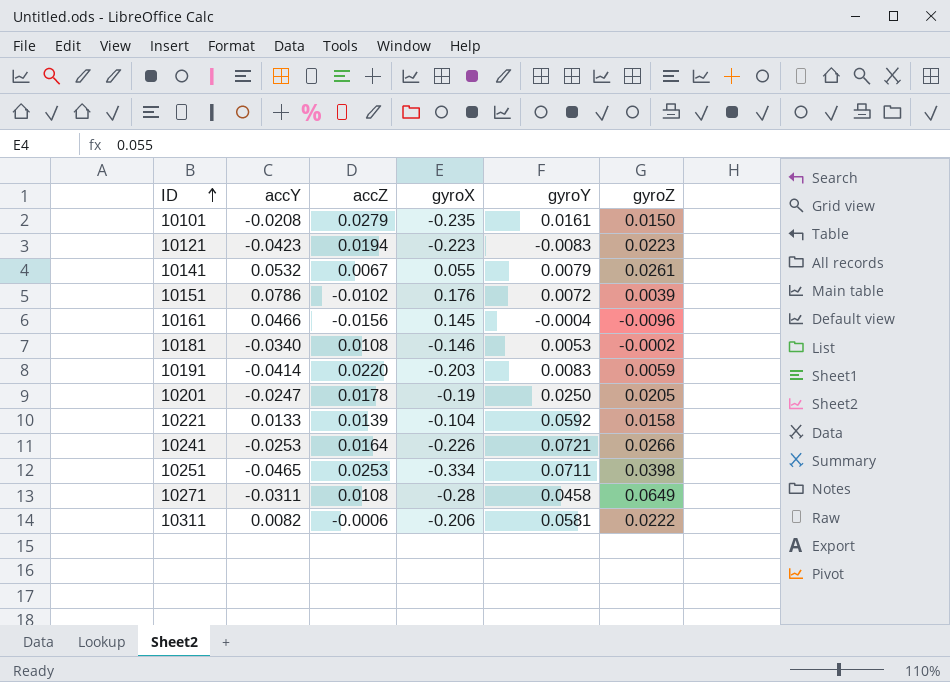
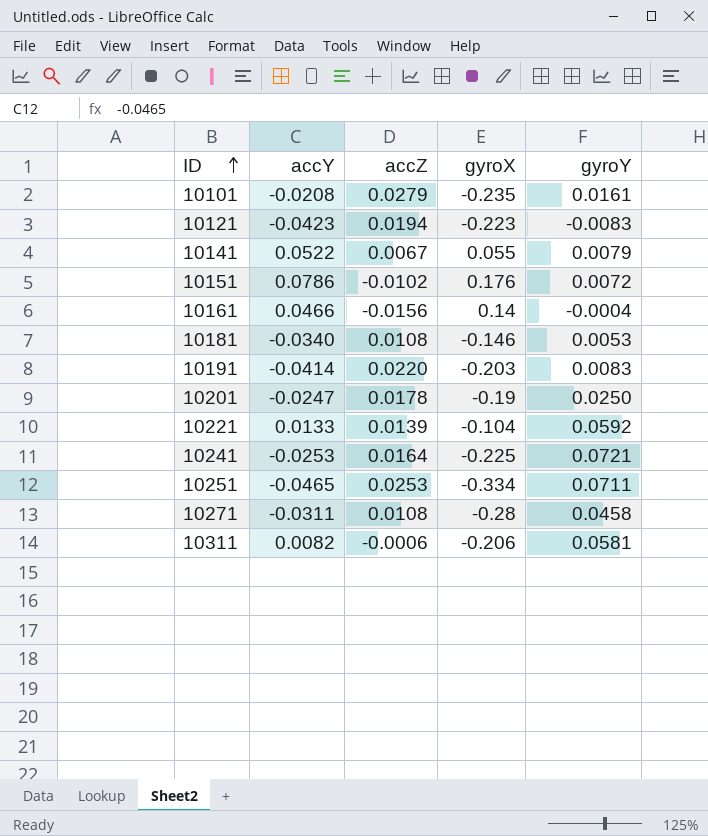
column gyroZ | position: 6 -> none
10141 | accY: 0.0532 -> 0.0522
10161 | gyroX: 0.145 -> 0.14
10241 | gyroX: -0.226 -> -0.225

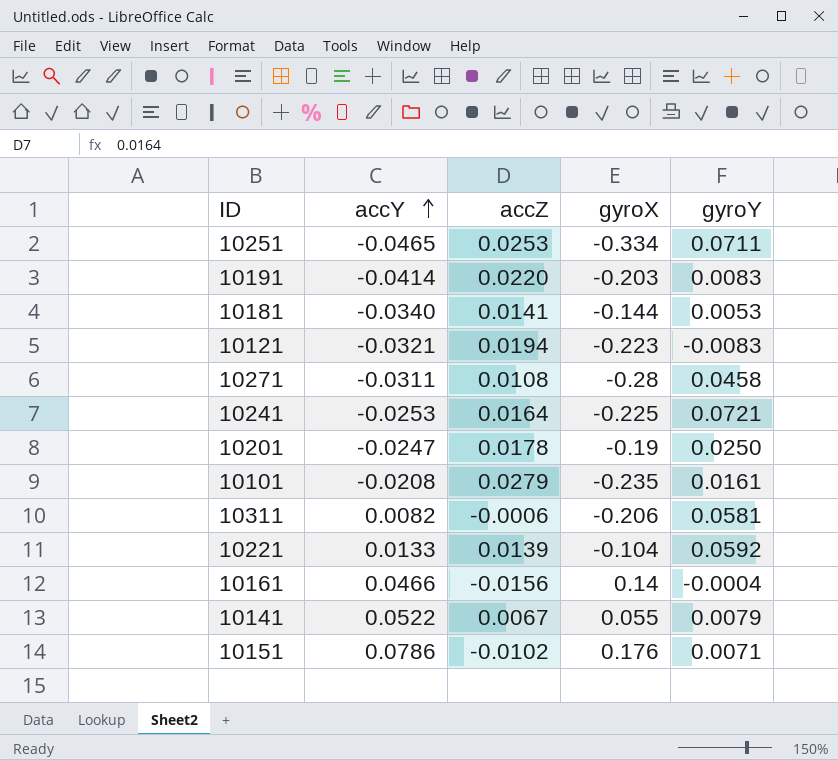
row order: ID ascending -> accY ascending
10181 | accZ: 0.0108 -> 0.0141
10181 | gyroX: -0.146 -> -0.144
10121 | accY: -0.0423 -> -0.0321
10151 | gyroY: 0.0072 -> 0.0071

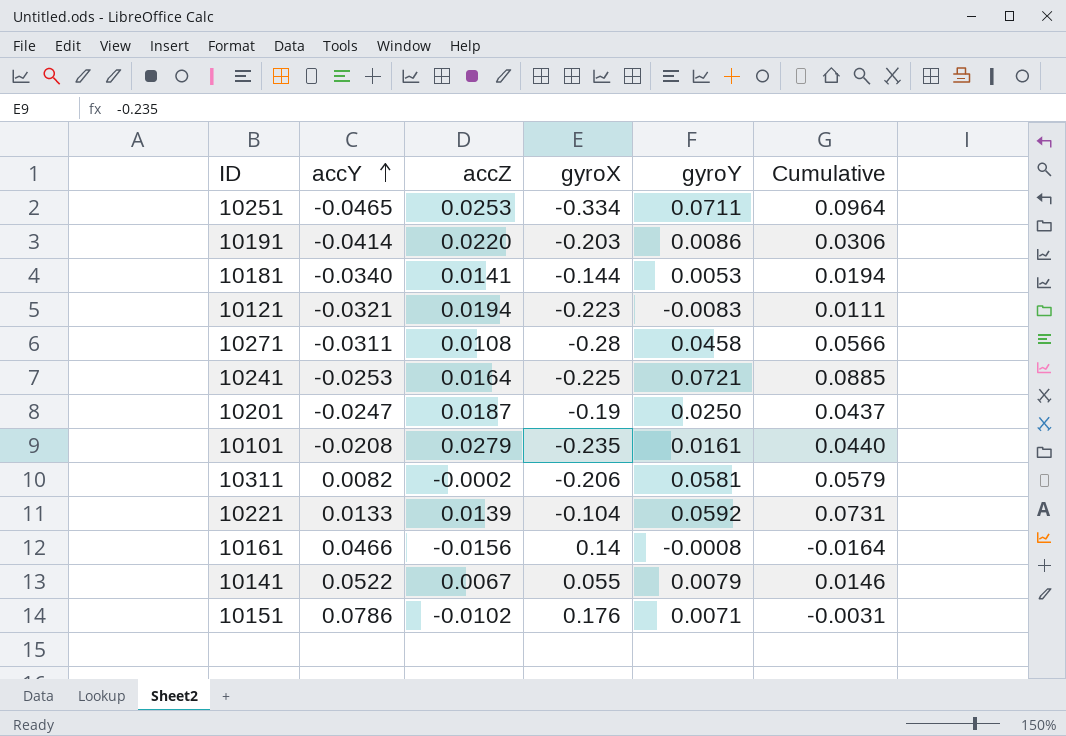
column Cumulative | formula: none -> [accZ] + [gyroY]
10191 | gyroY: 0.0083 -> 0.0086
10201 | accZ: 0.0178 -> 0.0187
10311 | accZ: -0.0006 -> -0.0002
10161 | gyroY: -0.0004 -> -0.0008

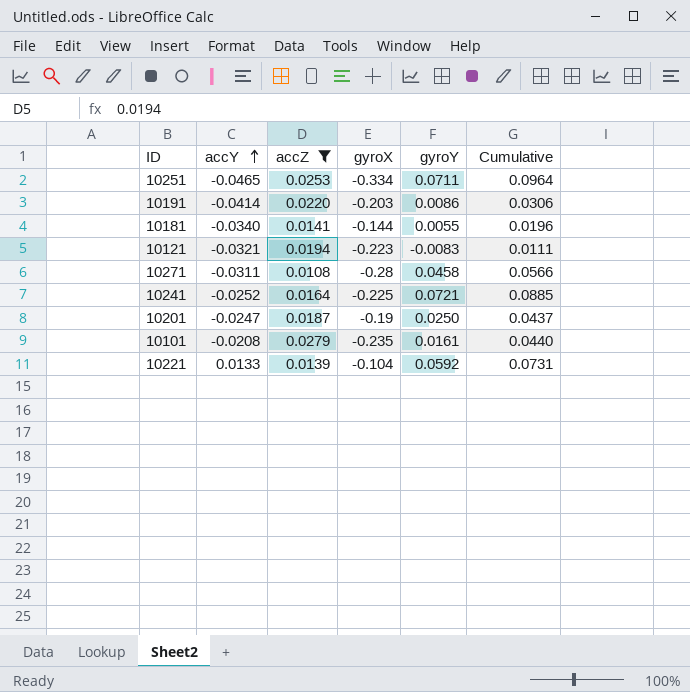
filter: none -> accZ >= 0.0108
10181 | gyroY: 0.0053 -> 0.0055
10181 | Cumulative: 0.0194 -> 0.0196
10241 | accY: -0.0253 -> -0.0252

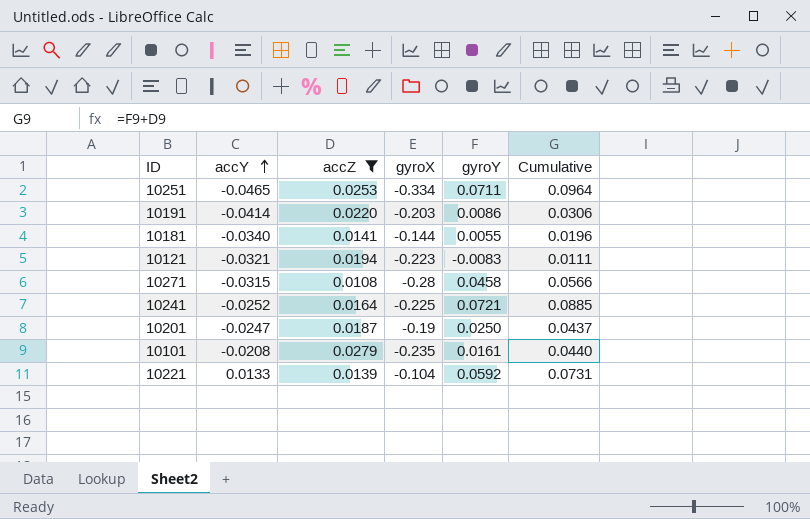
10271 | accY: -0.0311 -> -0.0315

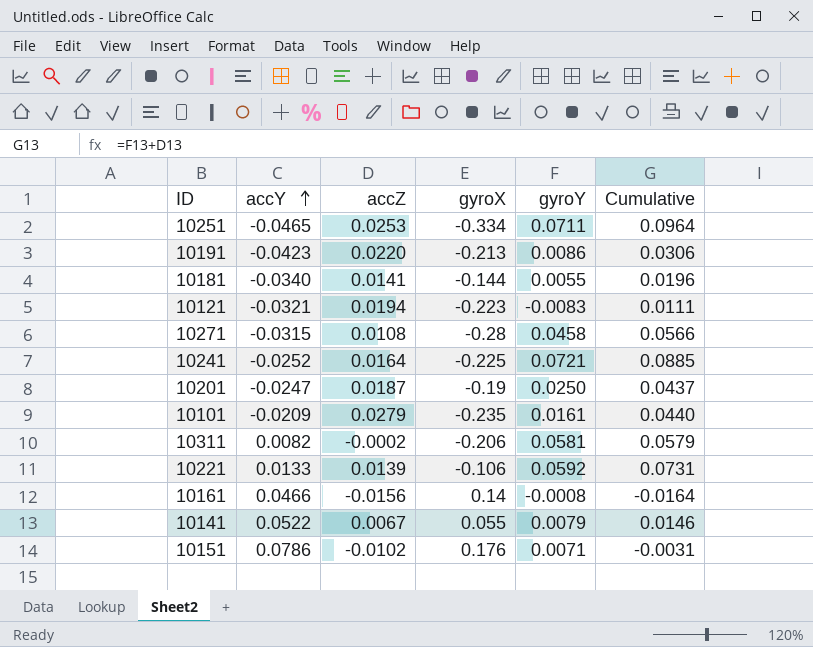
filter: accZ >= 0.0108 -> none
10191 | accY: -0.0414 -> -0.0423
10191 | gyroX: -0.203 -> -0.213
10101 | accY: -0.0208 -> -0.0209
10221 | gyroX: -0.104 -> -0.106

